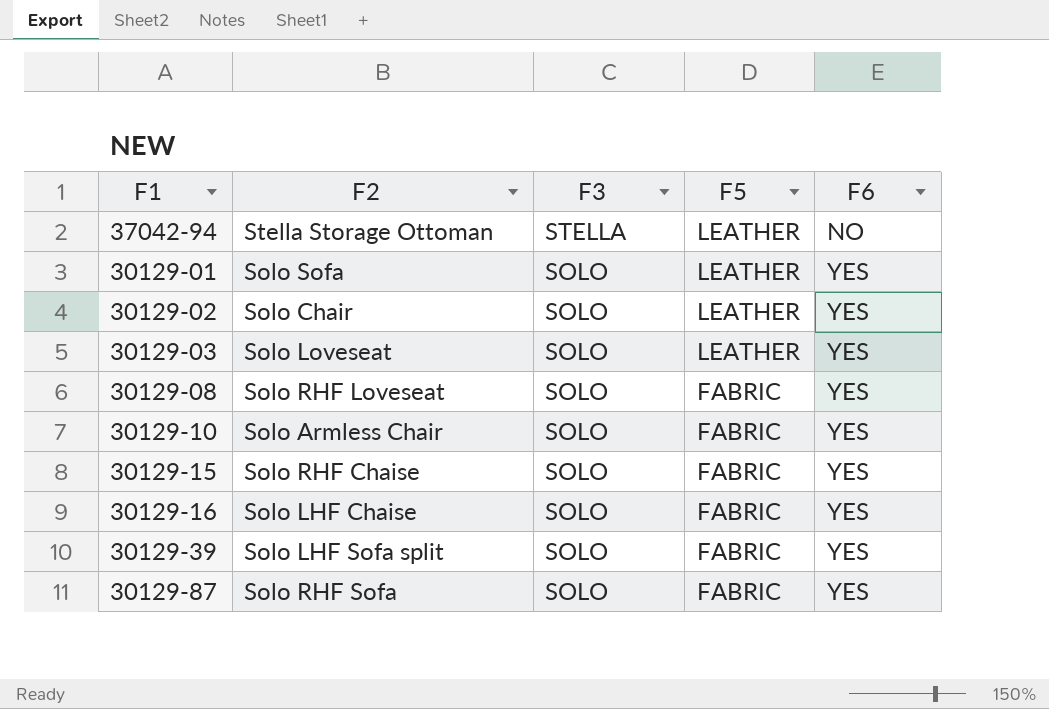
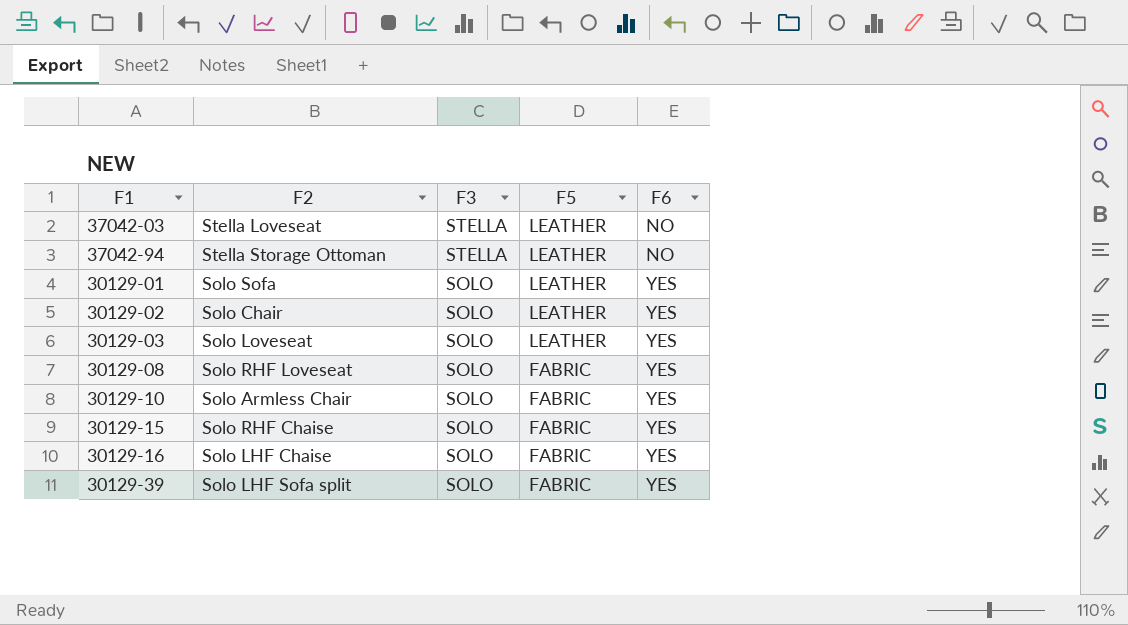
row 30129-87: Solo RHF Sofa | SOLO | FABRIC | YES -> none
row 37042-03: none -> Stella Loveseat | STELLA | LEATHER | NO

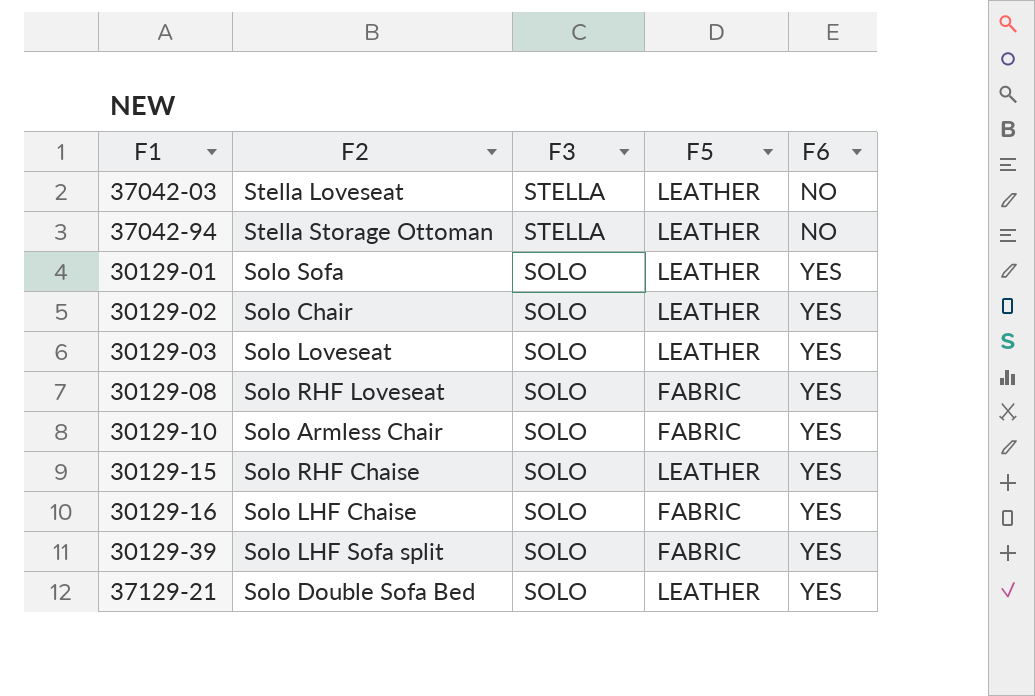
30129-15 | F5: FABRIC -> LEATHER
row 37129-21: none -> Solo Double Sofa Bed | SOLO | LEATHER | YES

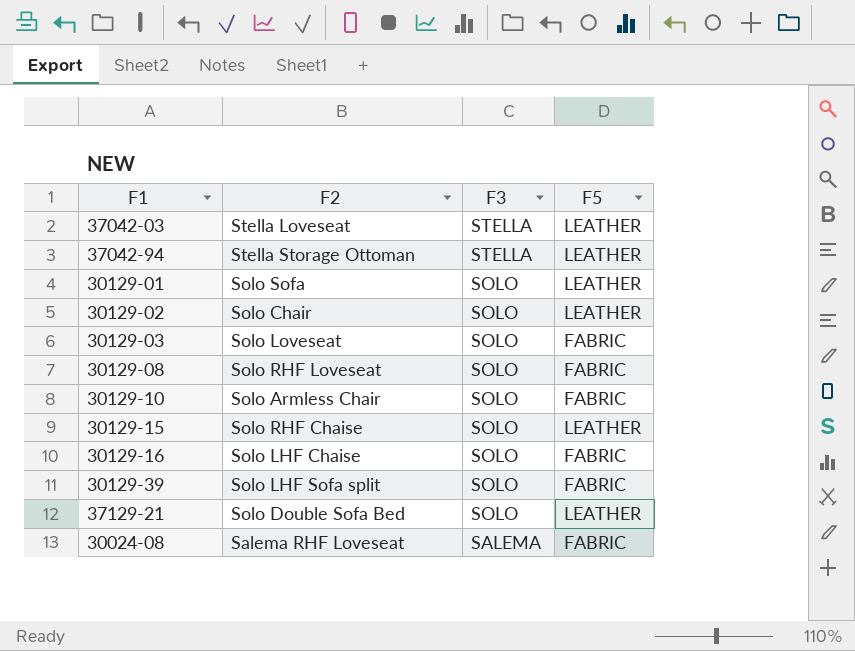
column F6 | position: 5 -> none
30129-03 | F5: LEATHER -> FABRIC
row 30024-08: none -> Salema RHF Loveseat | SALEMA | FABRIC

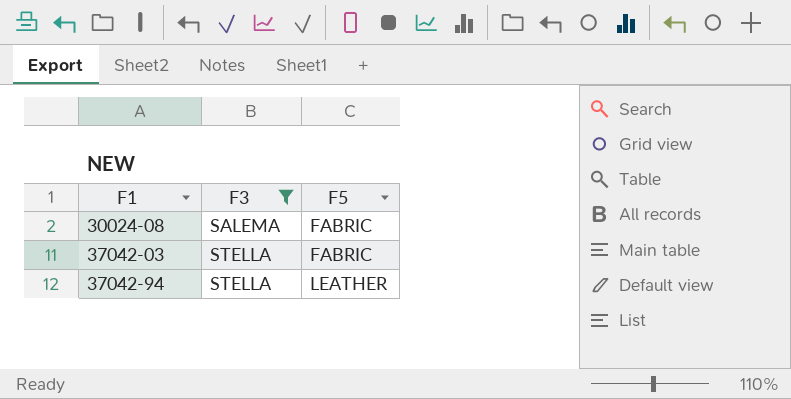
filter: none -> F3 != SOLO
row order: F3 descending -> F1 ascending
column F2 | position: 2 -> none
37042-03 | F5: LEATHER -> FABRIC

